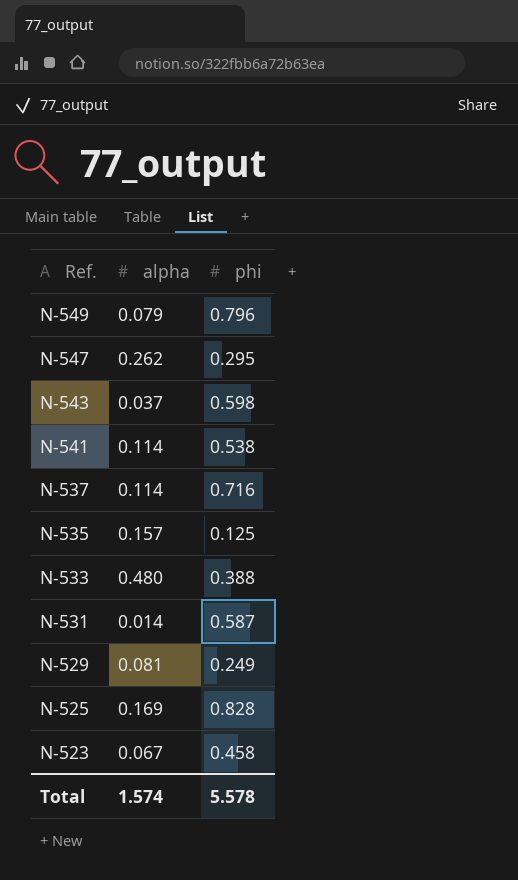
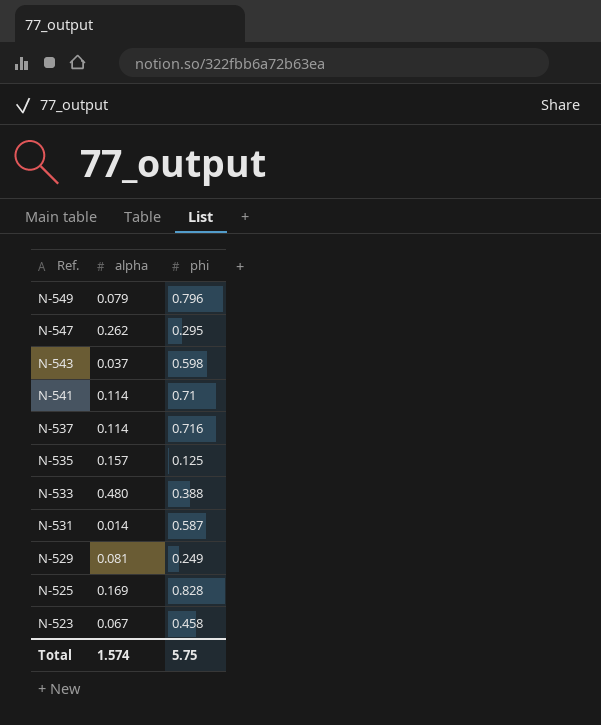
N-541 | phi: 0.538 -> 0.71
Total | phi: 5.578 -> 5.75

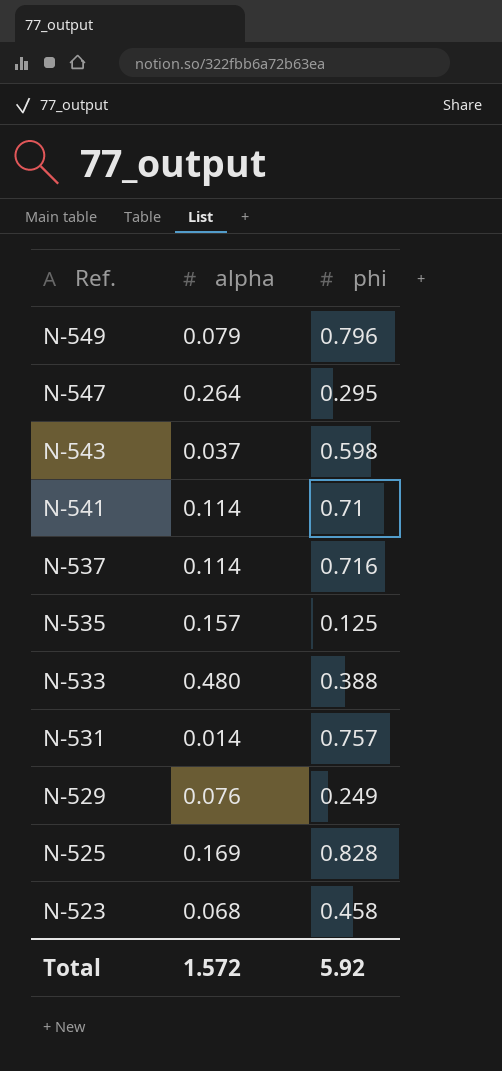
N-547 | alpha: 0.262 -> 0.264
N-531 | phi: 0.587 -> 0.757
N-529 | alpha: 0.081 -> 0.076
N-523 | alpha: 0.067 -> 0.068
Total | alpha: 1.574 -> 1.572
Total | phi: 5.75 -> 5.92

